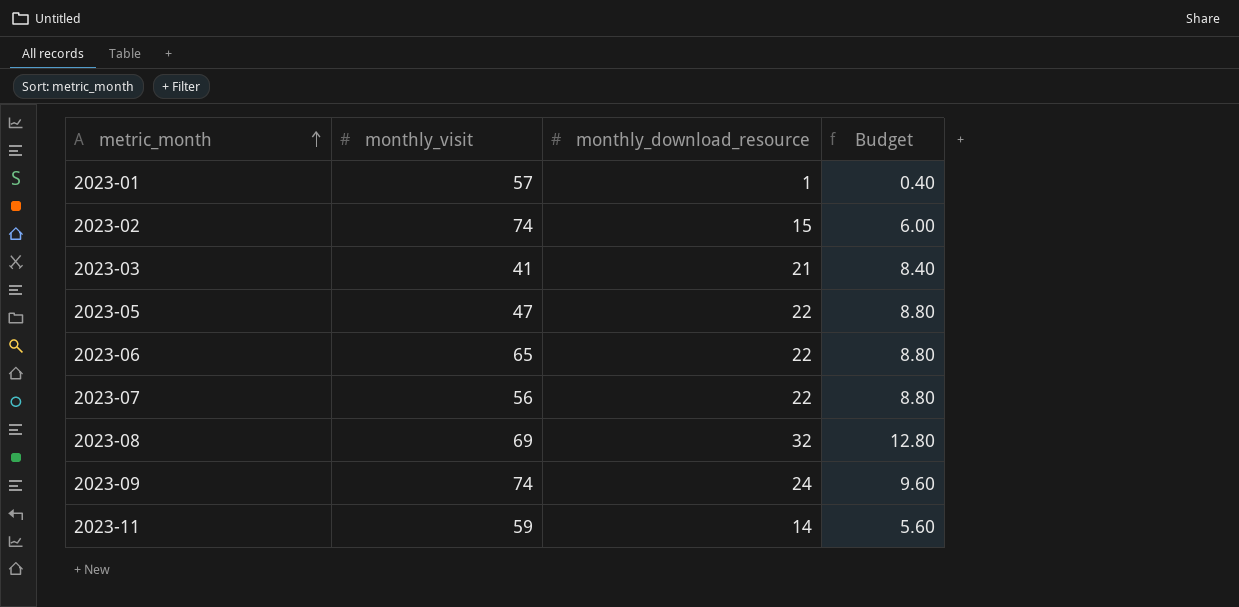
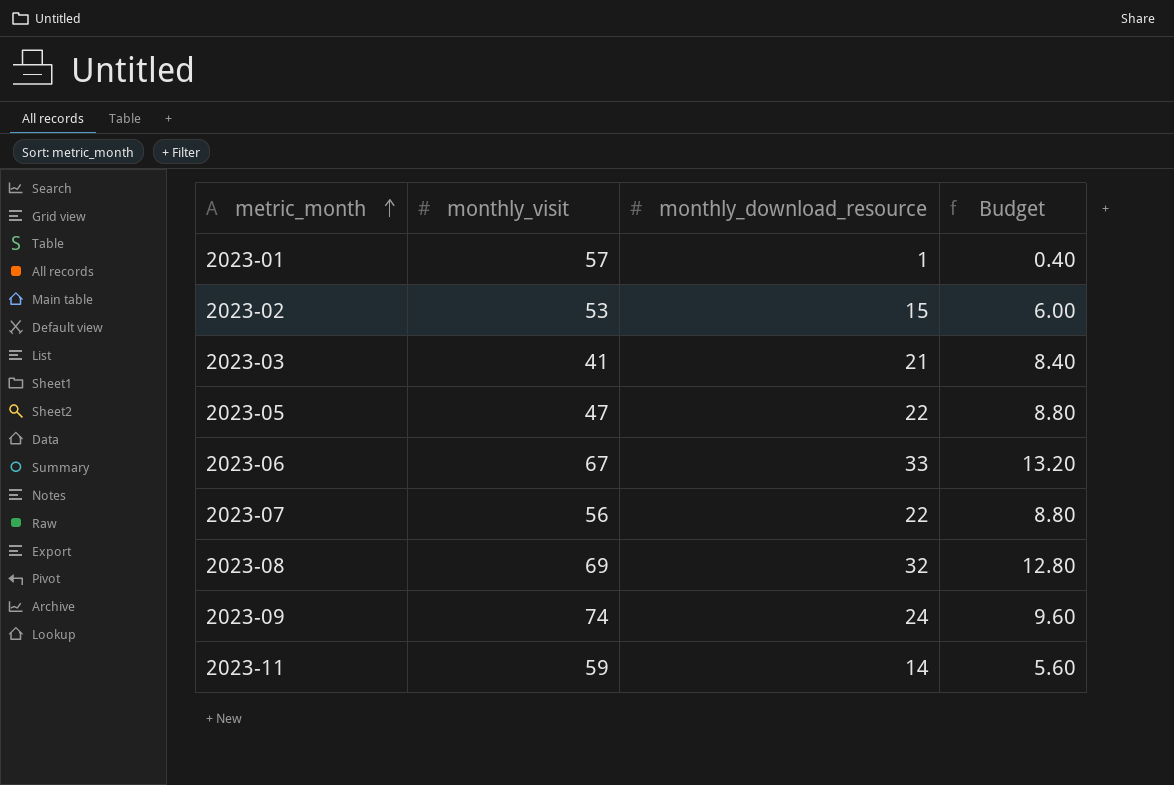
2023-02 | monthly_visit: 74 -> 53
2023-06 | monthly_visit: 65 -> 67
2023-06 | monthly_download_resource: 22 -> 33
2023-06 | Budget: 8.80 -> 13.20

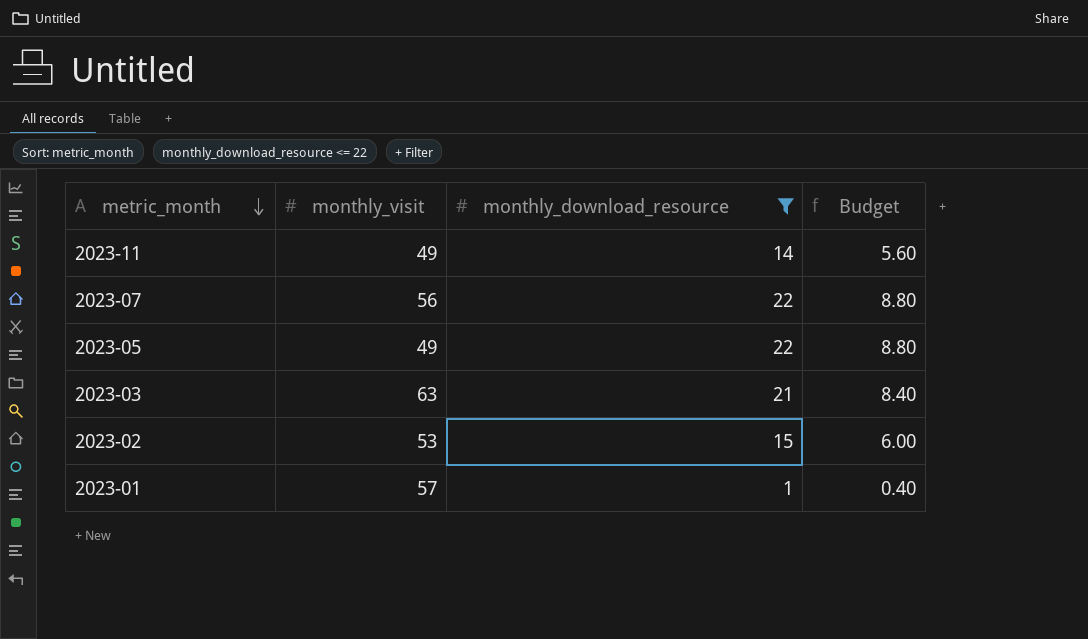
filter: none -> monthly_download_resource <= 22
row order: metric_month ascending -> metric_month descending
2023-11 | monthly_visit: 59 -> 49
2023-05 | monthly_visit: 47 -> 49
2023-03 | monthly_visit: 41 -> 63

